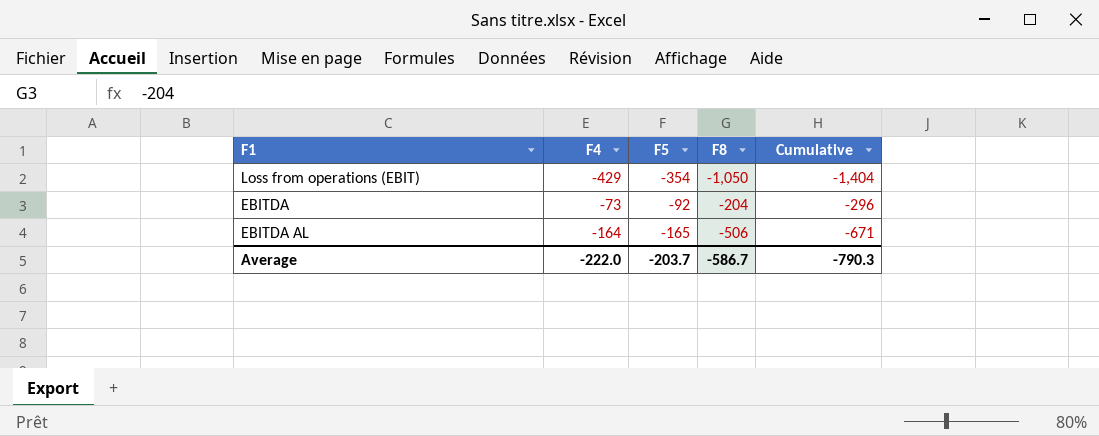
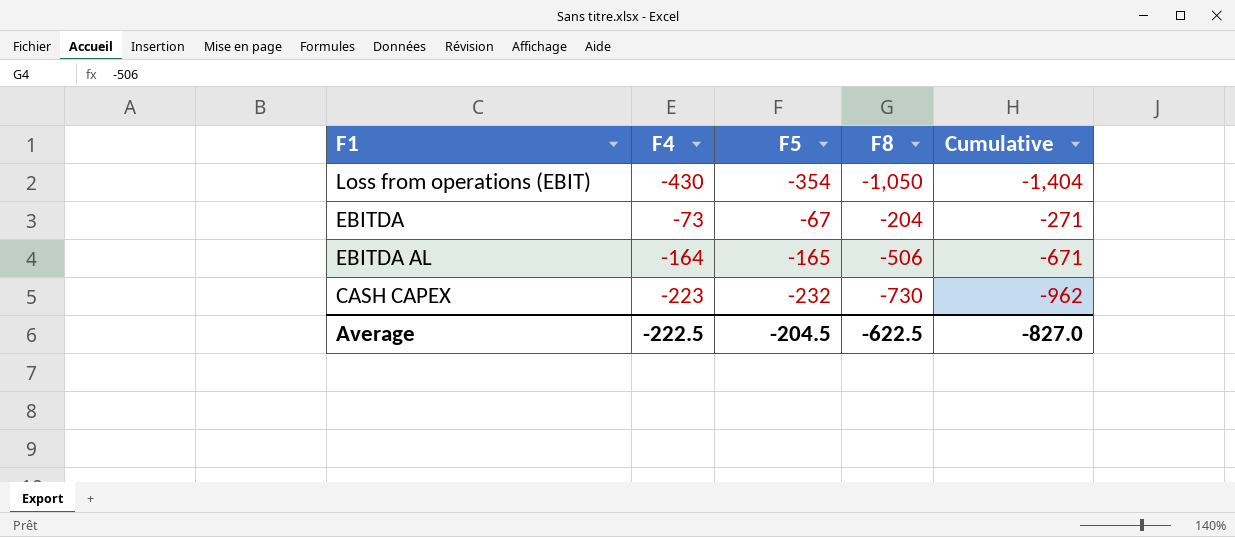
Loss from operations (EBIT) | F4: -429 -> -430
EBITDA | F5: -92 -> -67
EBITDA | Cumulative: -296 -> -271
row CASH CAPEX: none -> -223 | -232 | -730 | -962
Average | F4: -222.0 -> -222.5
Average | F5: -203.7 -> -204.5
Average | F8: -586.7 -> -622.5
Average | Cumulative: -790.3 -> -827.0

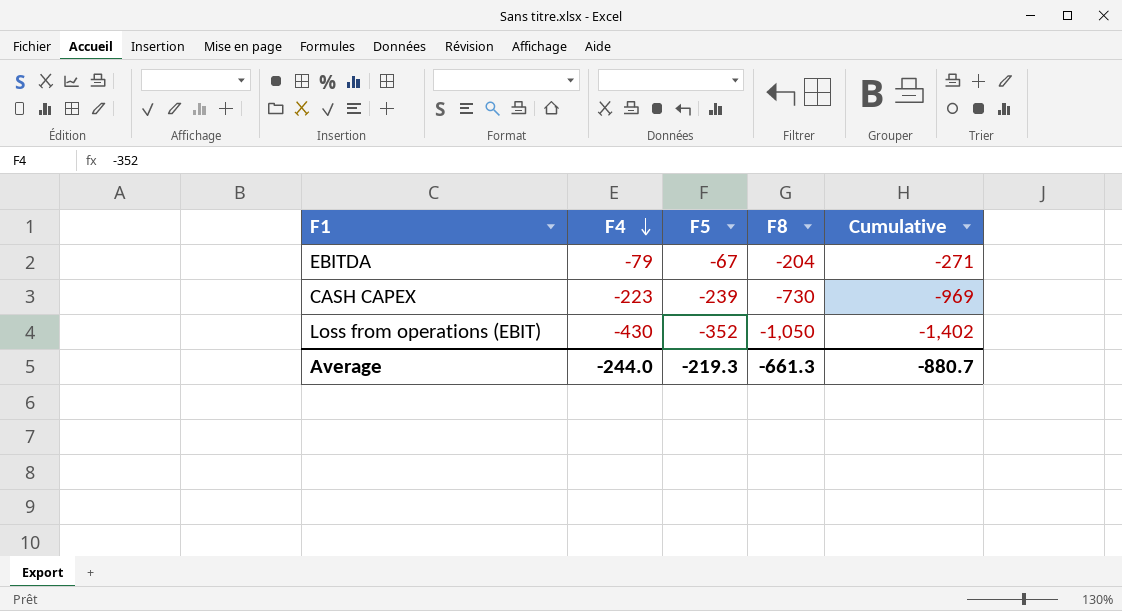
row order: none -> F4 descending
row EBITDA AL: -164 | -165 | -506 | -671 -> none
EBITDA | F4: -73 -> -79
CASH CAPEX | F5: -232 -> -239
CASH CAPEX | Cumulative: -962 -> -969
Loss from operations (EBIT) | F5: -354 -> -352
Loss from operations (EBIT) | Cumulative: -1,404 -> -1,402
Average | F4: -222.5 -> -244.0
Average | F5: -204.5 -> -219.3
Average | F8: -622.5 -> -661.3
Average | Cumulative: -827.0 -> -880.7

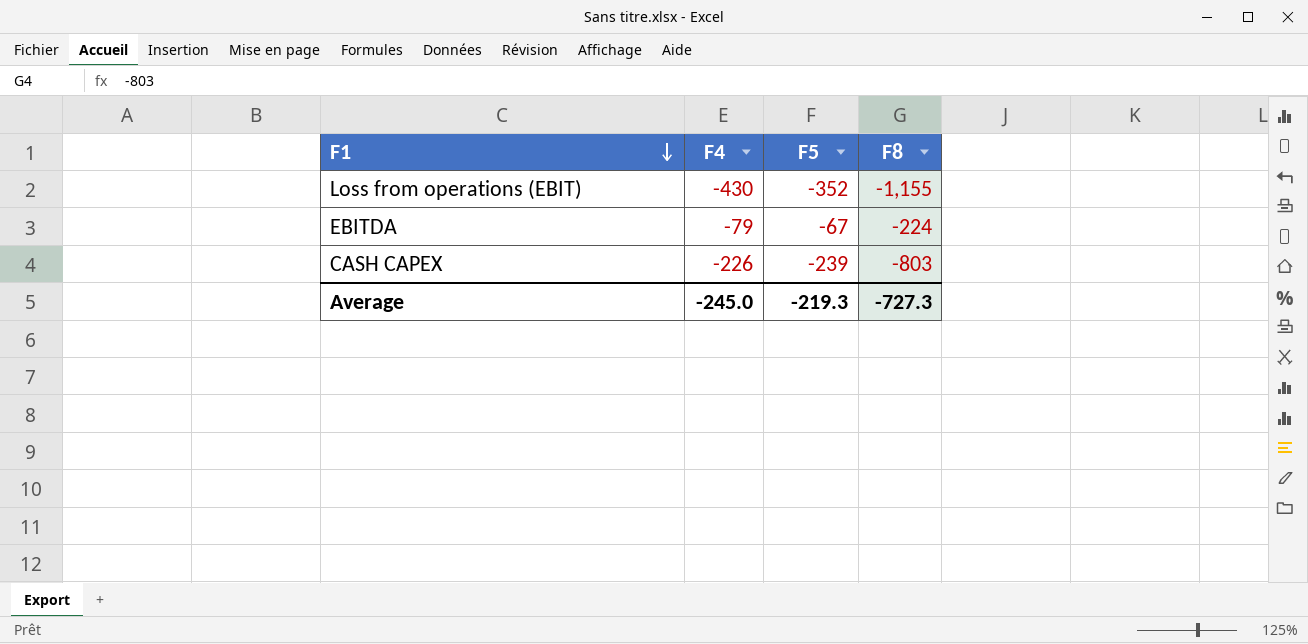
row order: F4 descending -> F1 descending
column Cumulative | formula: [F5] + [F8] -> none
Loss from operations (EBIT) | F8: -1,050 -> -1,155
EBITDA | F8: -204 -> -224
CASH CAPEX | F4: -223 -> -226
CASH CAPEX | F8: -730 -> -803
Average | F4: -244.0 -> -245.0
Average | F8: -661.3 -> -727.3

